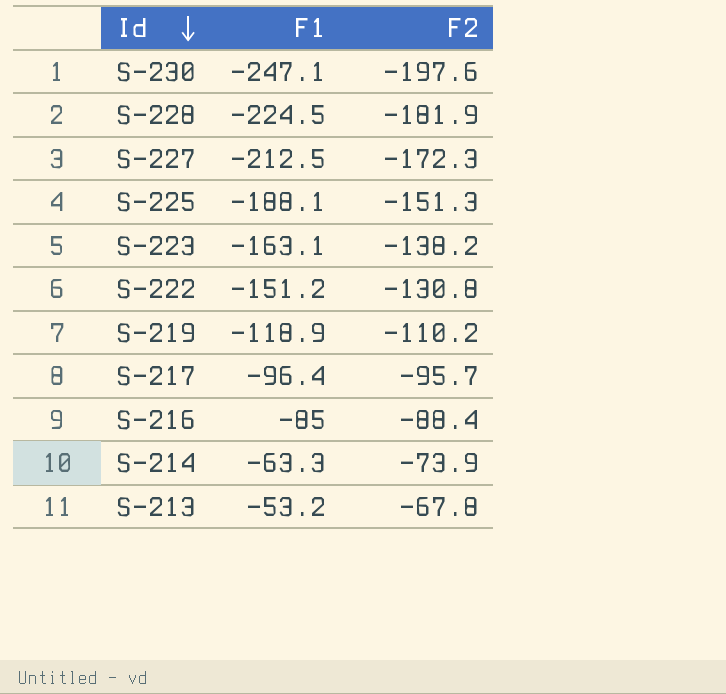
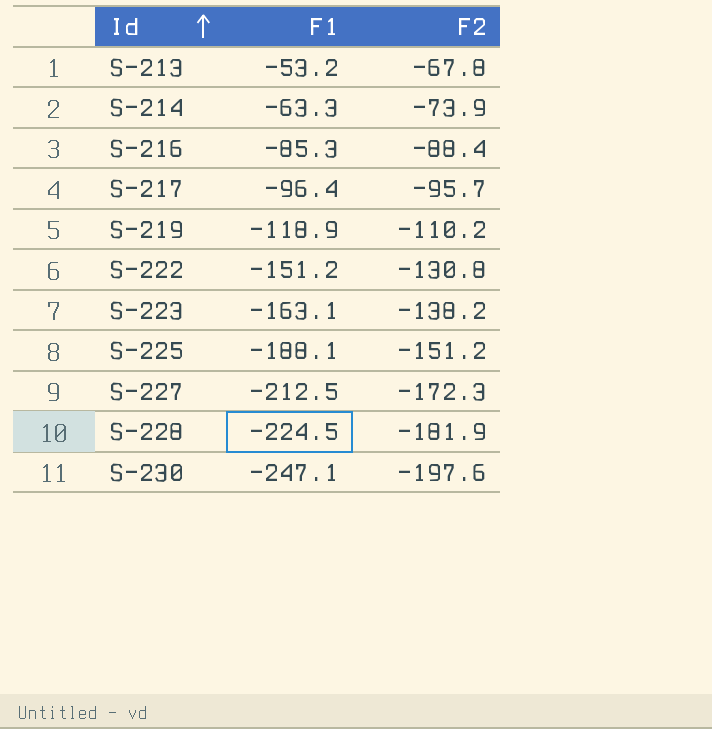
row order: Id descending -> Id ascending
S-216 | F1: -85 -> -85.3
S-225 | F2: -151.3 -> -151.2

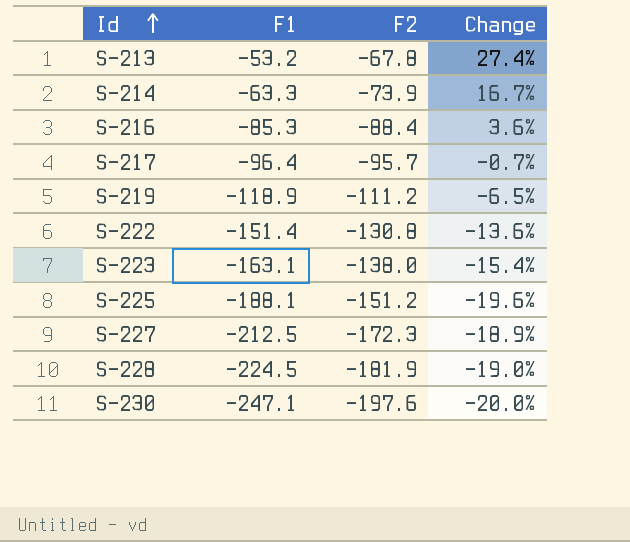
column Change | formula: none -> ([F2] - [F1]) / [F1]
S-219 | F2: -110.2 -> -111.2
S-222 | F1: -151.2 -> -151.4
S-223 | F2: -138.2 -> -138.0

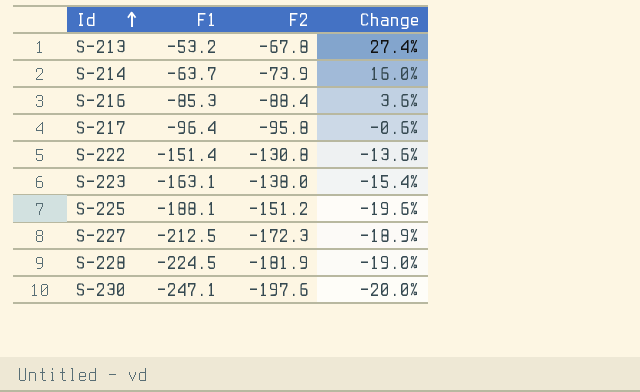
row S-219: -118.9 | -111.2 | -6.5% -> none
S-214 | F1: -63.3 -> -63.7
S-214 | Change: 16.7% -> 16.0%
S-217 | F2: -95.7 -> -95.8
S-217 | Change: -0.7% -> -0.6%

